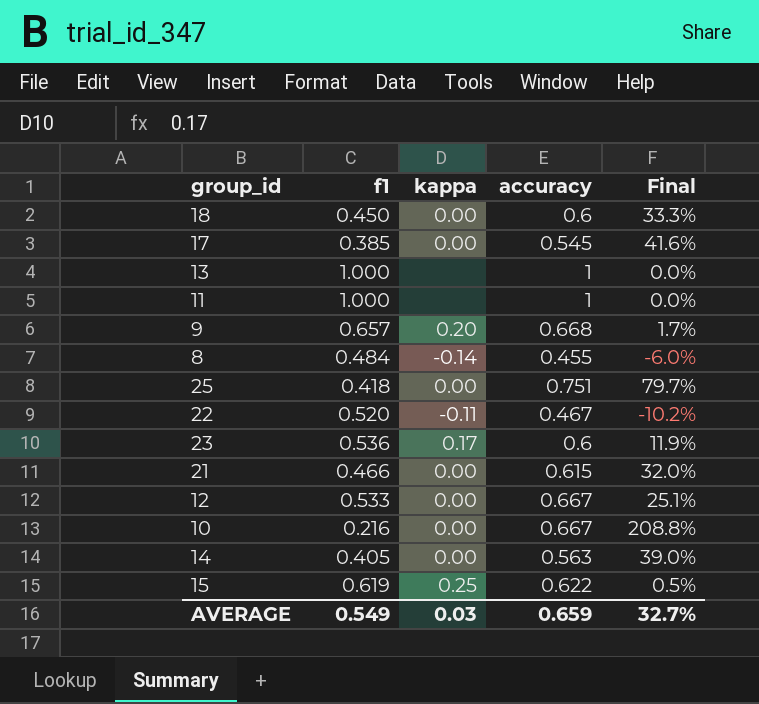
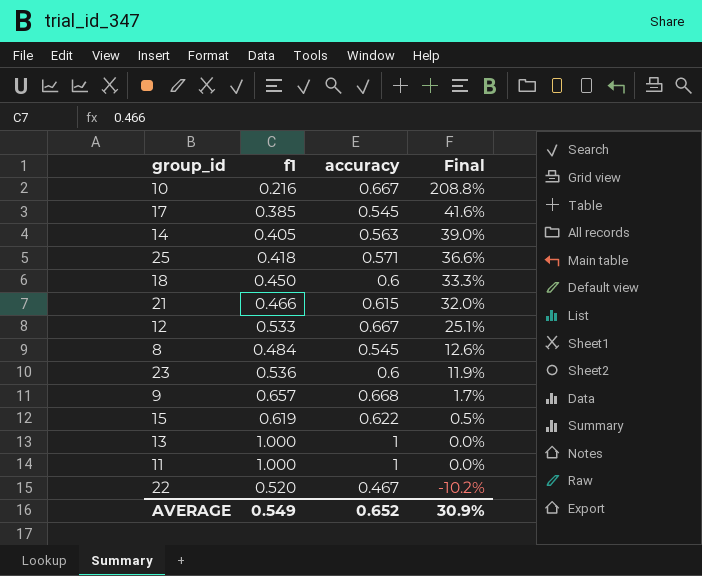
row order: none -> Final descending
column kappa | position: 3 -> none
25 | accuracy: 0.751 -> 0.571
25 | Final: 79.7% -> 36.6%
8 | accuracy: 0.455 -> 0.545
8 | Final: -6.0% -> 12.6%
AVERAGE | accuracy: 0.659 -> 0.652
AVERAGE | Final: 32.7% -> 30.9%

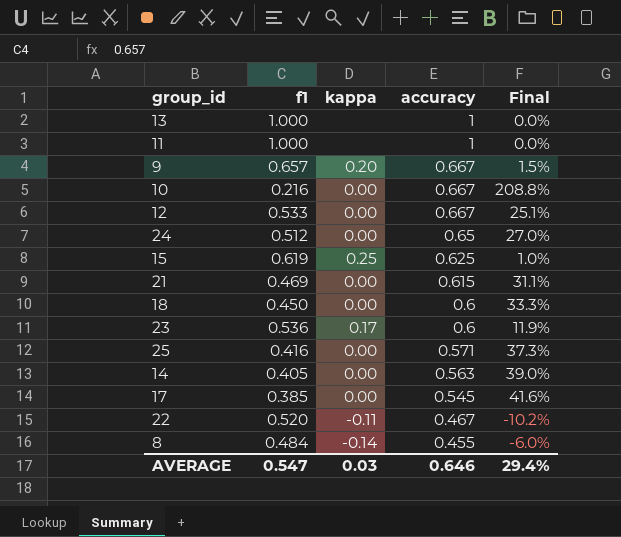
row order: Final descending -> accuracy descending
column kappa | position: none -> 3
9 | accuracy: 0.668 -> 0.667
9 | Final: 1.7% -> 1.5%
row 24: none -> 0.512 | 0.00 | 0.65 | 27.0%
15 | accuracy: 0.622 -> 0.625
15 | Final: 0.5% -> 1.0%
21 | f1: 0.466 -> 0.469
21 | Final: 32.0% -> 31.1%
25 | f1: 0.418 -> 0.416
25 | Final: 36.6% -> 37.3%
8 | accuracy: 0.545 -> 0.455
8 | Final: 12.6% -> -6.0%
AVERAGE | f1: 0.549 -> 0.547
AVERAGE | accuracy: 0.652 -> 0.646
AVERAGE | Final: 30.9% -> 29.4%

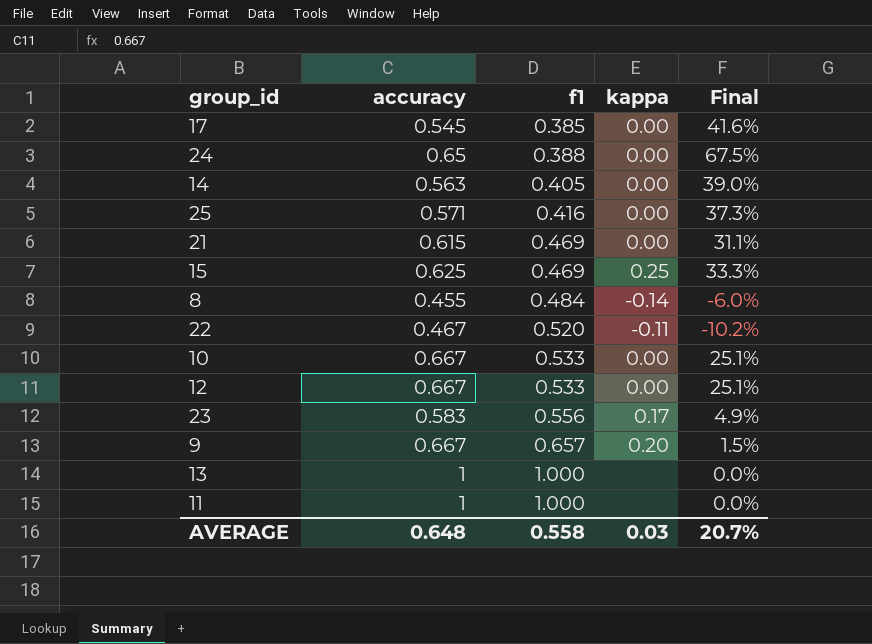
row order: accuracy descending -> f1 ascending
column accuracy | position: 4 -> 2
row 18: 0.450 | 0.00 | 0.6 | 33.3% -> none
24 | f1: 0.512 -> 0.388
24 | Final: 27.0% -> 67.5%
15 | f1: 0.619 -> 0.469
15 | Final: 1.0% -> 33.3%
10 | f1: 0.216 -> 0.533
10 | Final: 208.8% -> 25.1%
23 | accuracy: 0.6 -> 0.583
23 | f1: 0.536 -> 0.556
23 | Final: 11.9% -> 4.9%
AVERAGE | accuracy: 0.646 -> 0.648
AVERAGE | f1: 0.547 -> 0.558
AVERAGE | Final: 29.4% -> 20.7%

